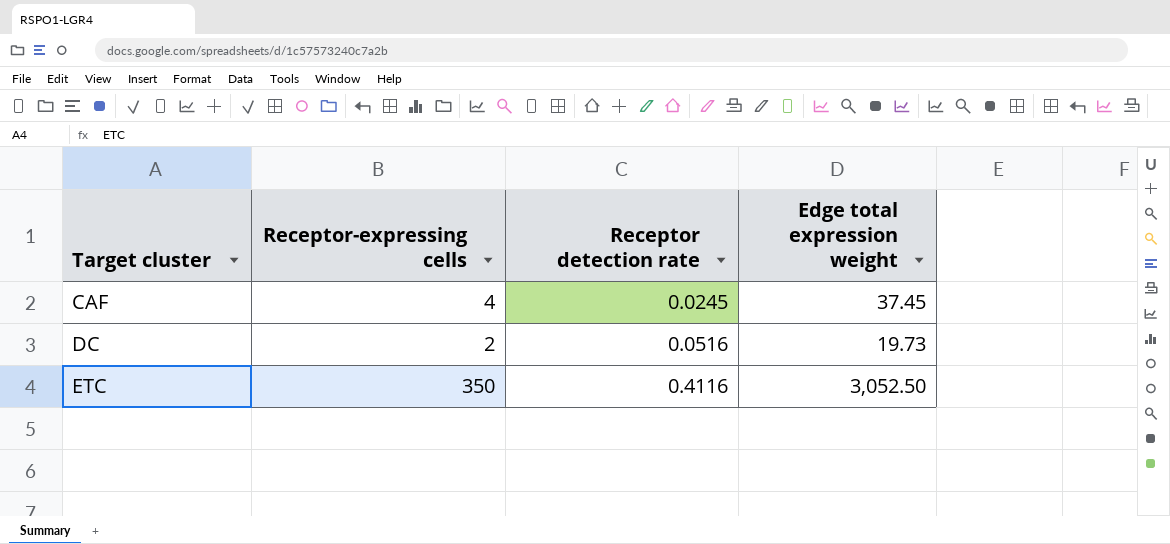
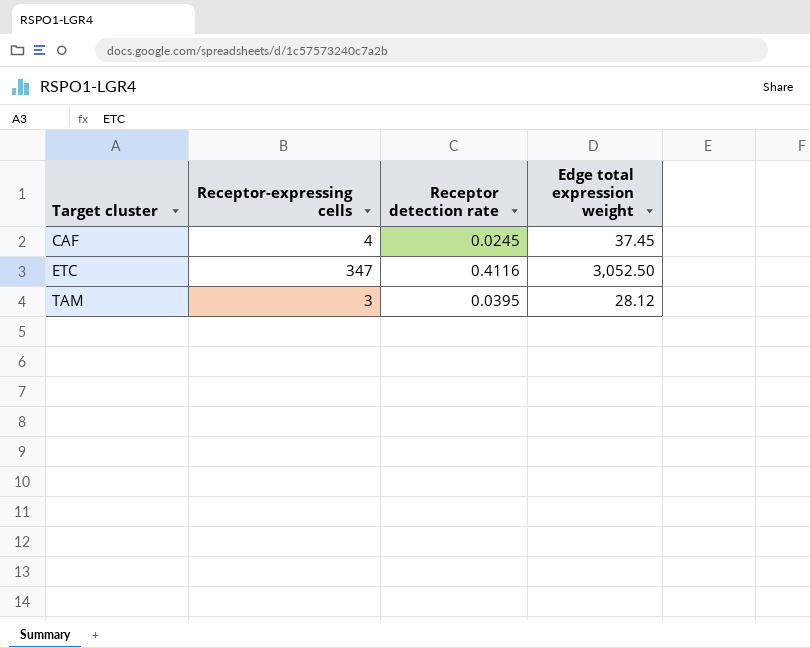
row DC: 2 | 0.0516 | 19.73 -> none
ETC | Receptor-expressing cells: 350 -> 347
row TAM: none -> 3 | 0.0395 | 28.12

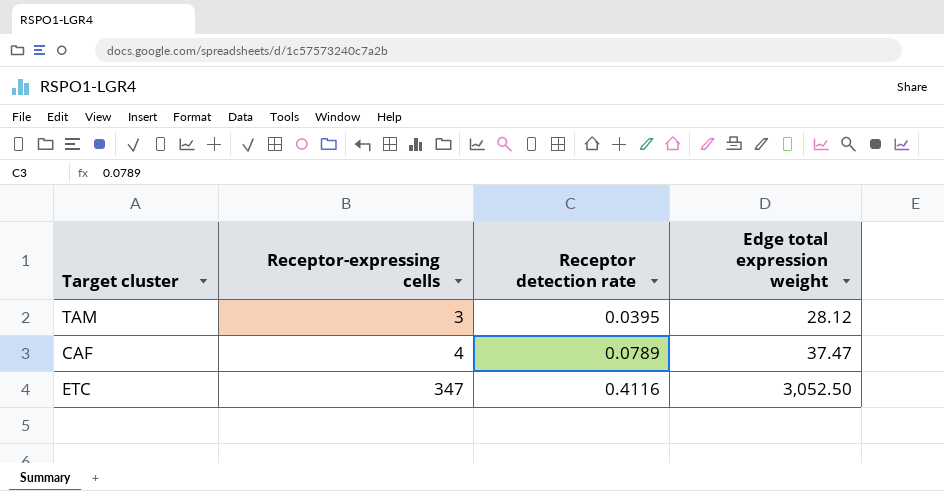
row order: Target cluster ascending -> Receptor-expressing cells ascending
CAF | Receptor detection rate: 0.0245 -> 0.0789
CAF | Edge total expression weight: 37.45 -> 37.47

